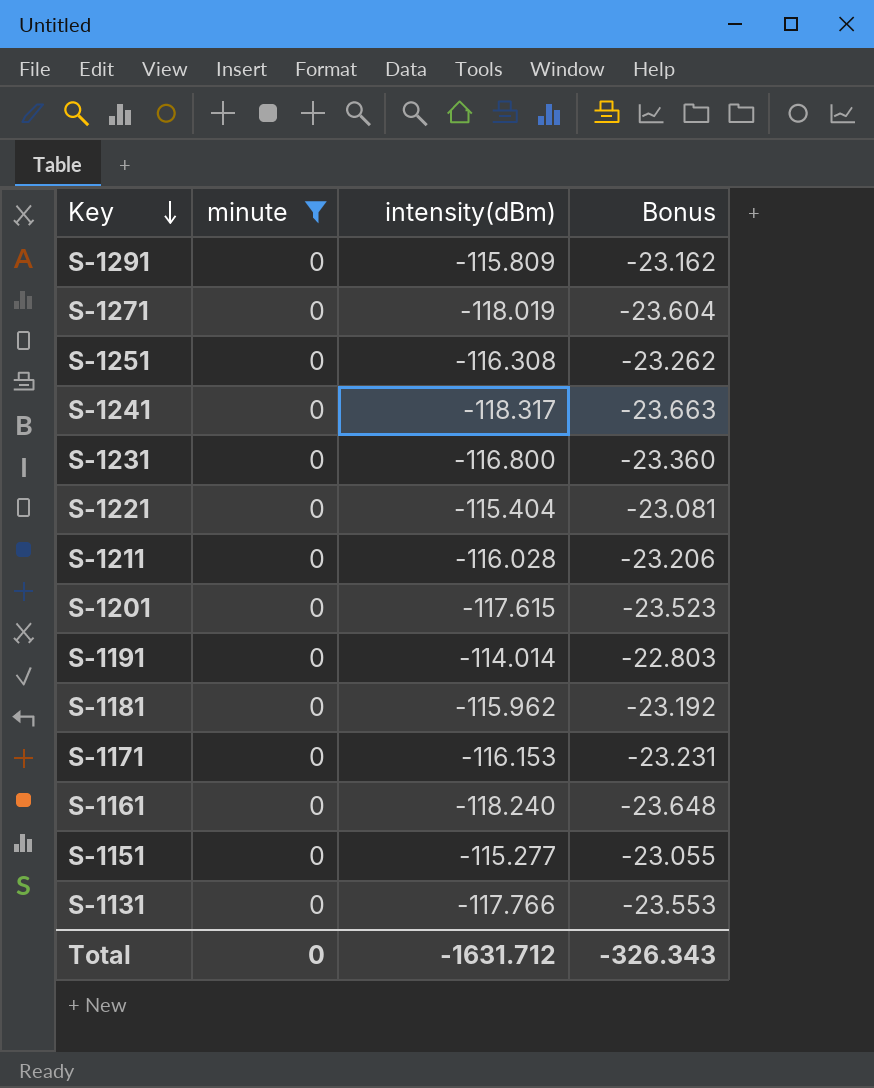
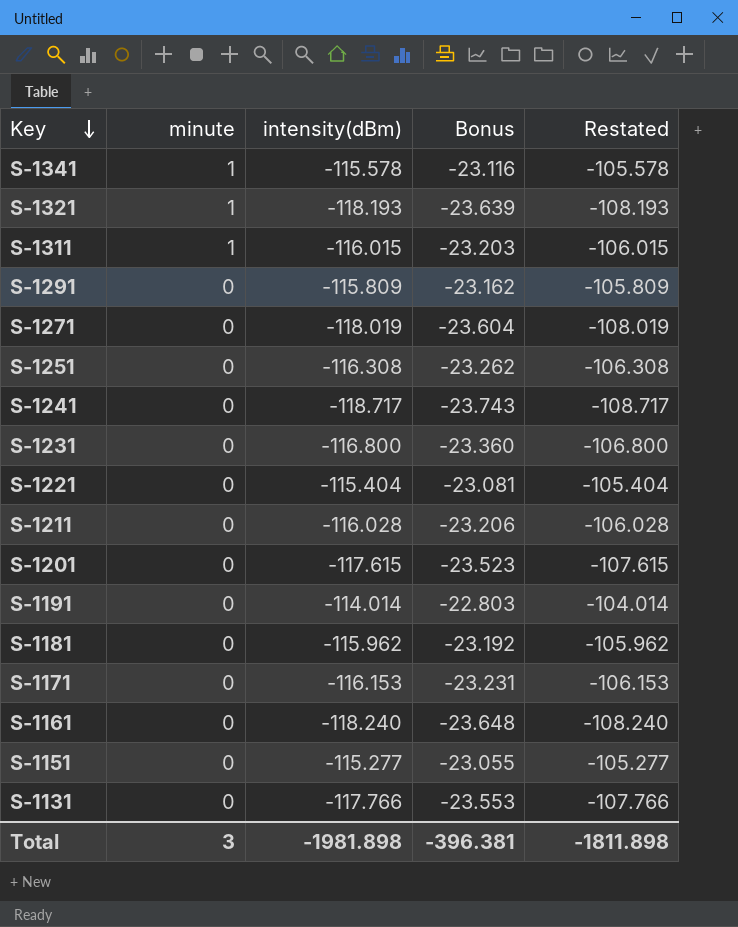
filter: minute = 0 -> none
column Restated | formula: none -> [intensity(dBm)] + 10
S-1241 | intensity(dBm): -118.317 -> -118.717
S-1241 | Bonus: -23.663 -> -23.743
Total | minute: 0 -> 3
Total | intensity(dBm): -1631.712 -> -1981.898
Total | Bonus: -326.343 -> -396.381

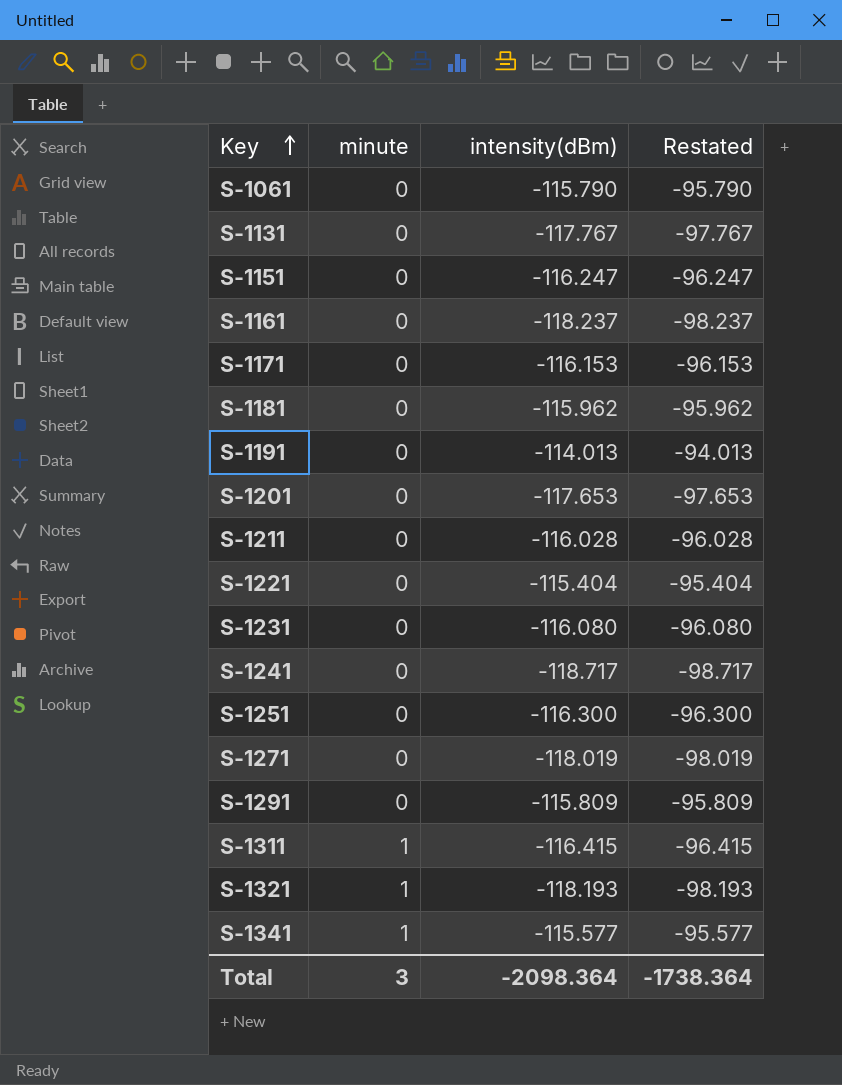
row order: Key descending -> Key ascending
column Bonus | formula: [intensity(dBm)] * 0.2 -> none
column Restated | formula: [intensity(dBm)] + 10 -> [intensity(dBm)] + 20
row S-1061: none -> 0 | -115.790 | -95.790
S-1131 | intensity(dBm): -117.766 -> -117.767
S-1151 | intensity(dBm): -115.277 -> -116.247
S-1161 | intensity(dBm): -118.240 -> -118.237
S-1191 | intensity(dBm): -114.014 -> -114.013
S-1201 | intensity(dBm): -117.615 -> -117.653
S-1231 | intensity(dBm): -116.800 -> -116.080
S-1251 | intensity(dBm): -116.308 -> -116.300
S-1311 | intensity(dBm): -116.015 -> -116.415
S-1341 | intensity(dBm): -115.578 -> -115.577
Total | intensity(dBm): -1981.898 -> -2098.364
Total | Restated: -1811.898 -> -1738.364

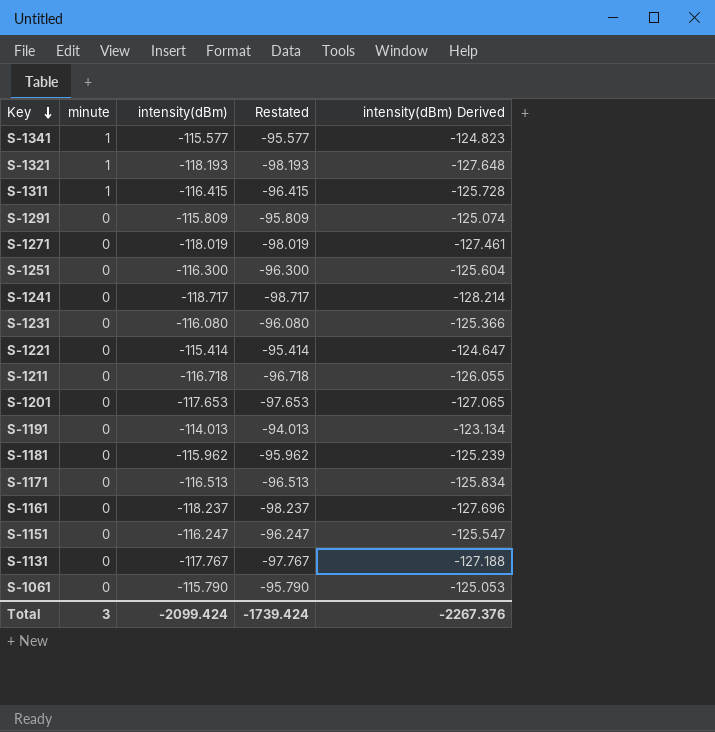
row order: Key ascending -> Key descending
column intensity(dBm) Derived | formula: none -> [intensity(dBm)] * 1.08
S-1221 | intensity(dBm): -115.404 -> -115.414
S-1221 | Restated: -95.404 -> -95.414
S-1211 | intensity(dBm): -116.028 -> -116.718
S-1211 | Restated: -96.028 -> -96.718
S-1171 | intensity(dBm): -116.153 -> -116.513
S-1171 | Restated: -96.153 -> -96.513
Total | intensity(dBm): -2098.364 -> -2099.424
Total | Restated: -1738.364 -> -1739.424

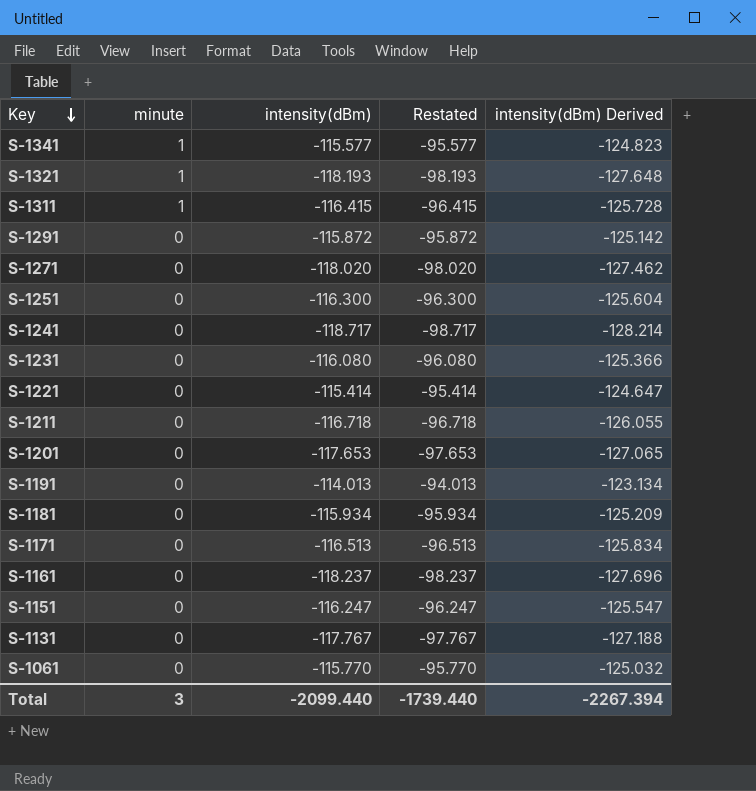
S-1291 | intensity(dBm): -115.809 -> -115.872
S-1291 | Restated: -95.809 -> -95.872
S-1291 | intensity(dBm) Derived: -125.074 -> -125.142
S-1271 | intensity(dBm): -118.019 -> -118.020
S-1271 | Restated: -98.019 -> -98.020
S-1271 | intensity(dBm) Derived: -127.461 -> -127.462
S-1181 | intensity(dBm): -115.962 -> -115.934
S-1181 | Restated: -95.962 -> -95.934
S-1181 | intensity(dBm) Derived: -125.239 -> -125.209
S-1061 | intensity(dBm): -115.790 -> -115.770
S-1061 | Restated: -95.790 -> -95.770
S-1061 | intensity(dBm) Derived: -125.053 -> -125.032
Total | intensity(dBm): -2099.424 -> -2099.440
Total | Restated: -1739.424 -> -1739.440
Total | intensity(dBm) Derived: -2267.376 -> -2267.394

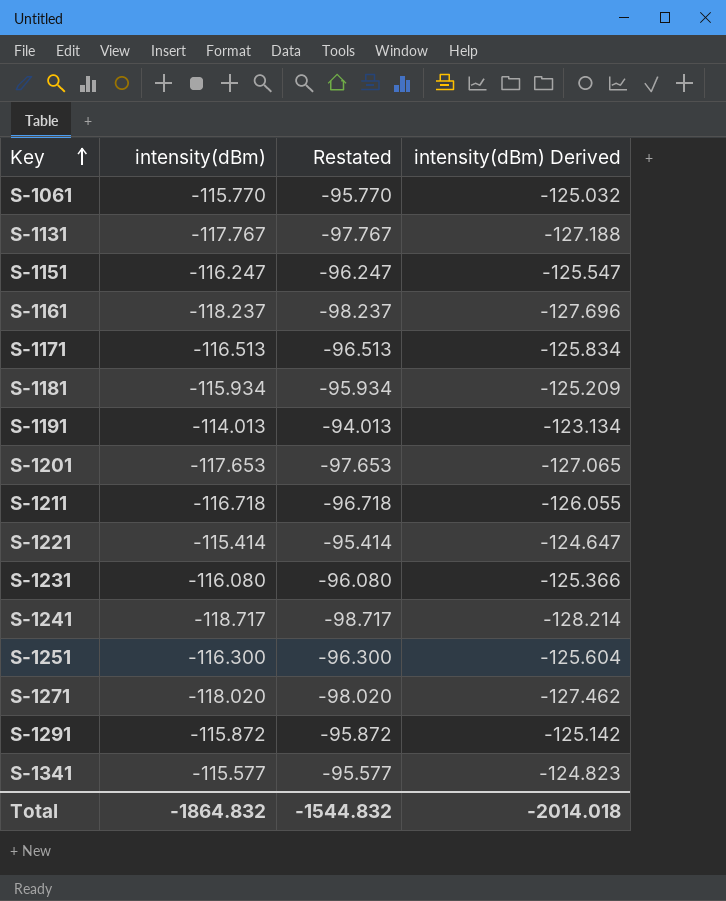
row order: Key descending -> Key ascending
column minute | position: 2 -> none
row S-1321: 1 | -118.193 | -98.193 | -127.648 -> none
row S-1311: 1 | -116.415 | -96.415 | -125.728 -> none
Total | intensity(dBm): -2099.440 -> -1864.832
Total | Restated: -1739.440 -> -1544.832
Total | intensity(dBm) Derived: -2267.394 -> -2014.018

